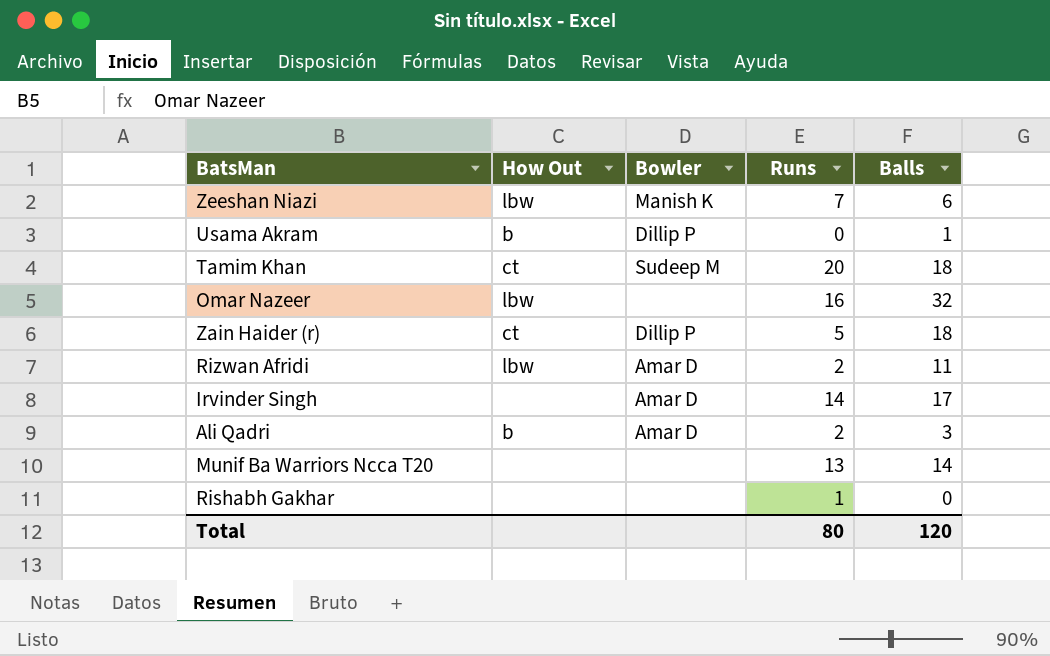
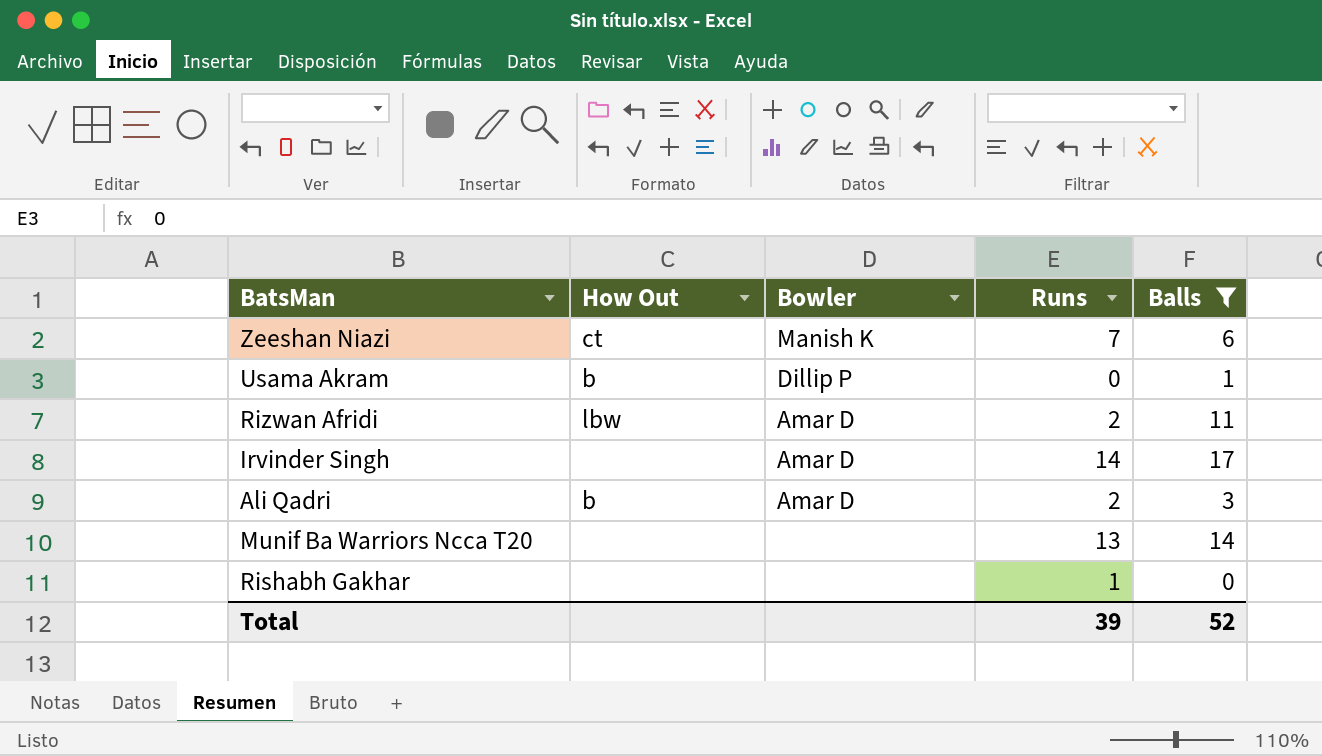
filter: none -> Balls <= 17
Zeeshan Niazi | How Out: lbw -> ct
Total | Runs: 80 -> 39
Total | Balls: 120 -> 52

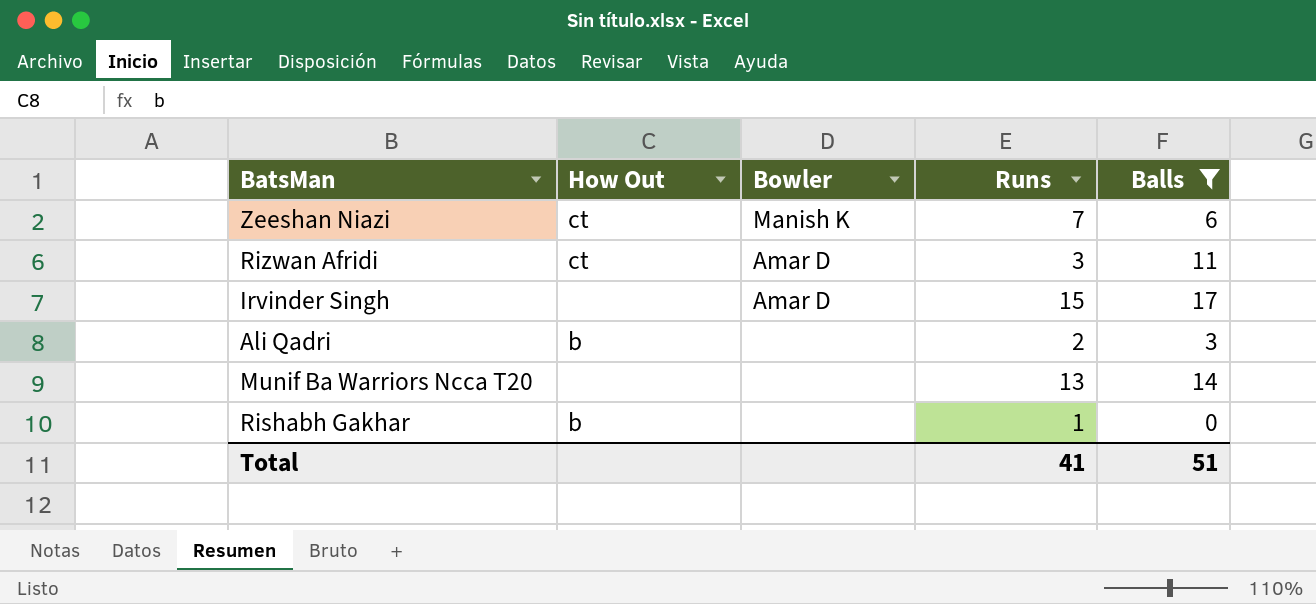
row Usama Akram: b | Dillip P | 0 | 1 -> none
Rizwan Afridi | How Out: lbw -> ct
Rizwan Afridi | Runs: 2 -> 3
Irvinder Singh | Runs: 14 -> 15
Ali Qadri | Bowler: Amar D -> none
Rishabh Gakhar | How Out: none -> b
Total | Runs: 39 -> 41
Total | Balls: 52 -> 51

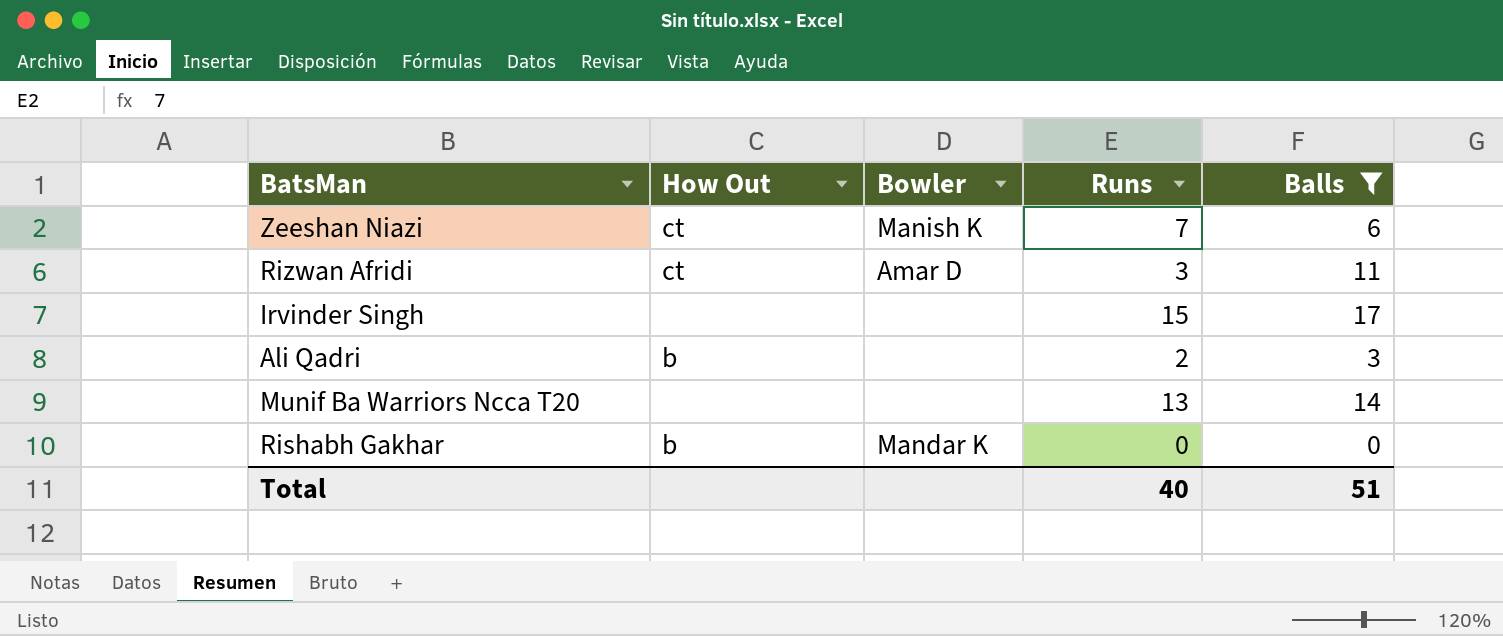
Irvinder Singh | Bowler: Amar D -> none
Rishabh Gakhar | Bowler: none -> Mandar K
Rishabh Gakhar | Runs: 1 -> 0
Total | Runs: 41 -> 40

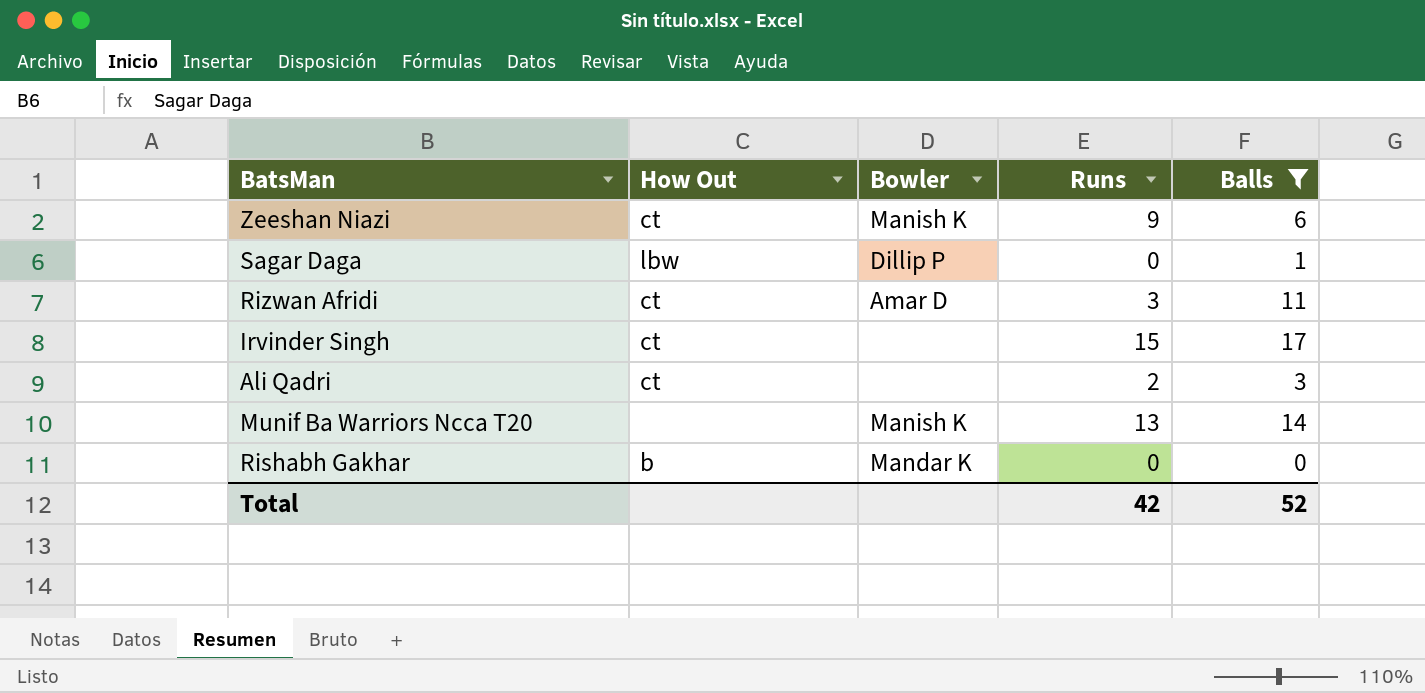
Zeeshan Niazi | Runs: 7 -> 9
row Sagar Daga: none -> lbw | Dillip P | 0 | 1
Irvinder Singh | How Out: none -> ct
Ali Qadri | How Out: b -> ct
Munif Ba Warriors Ncca T20 | Bowler: none -> Manish K
Total | Runs: 40 -> 42
Total | Balls: 51 -> 52

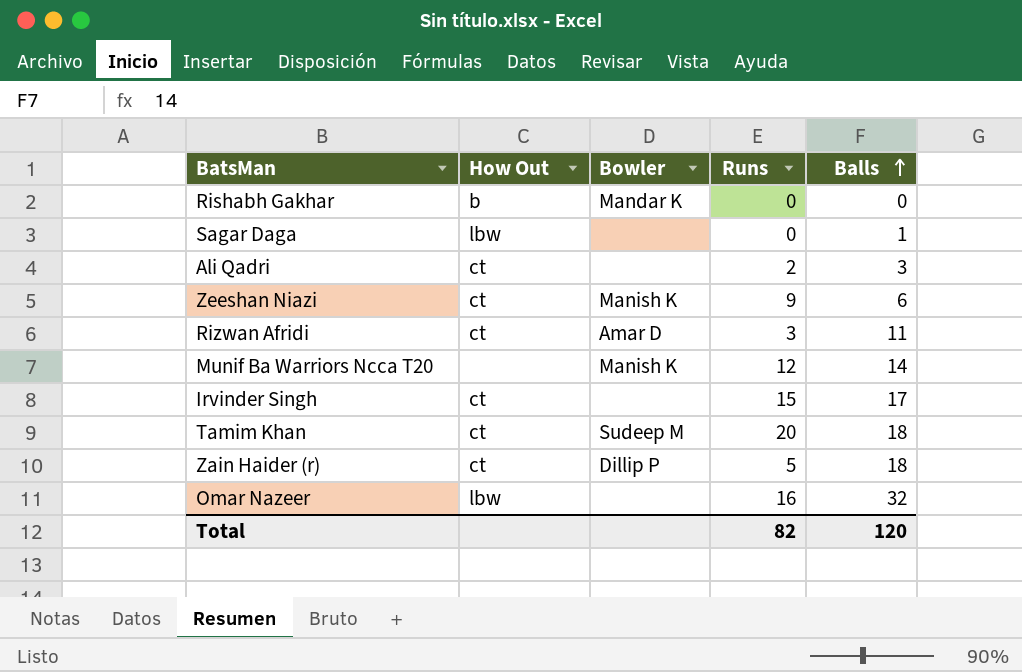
filter: Balls <= 17 -> none
row order: none -> Balls ascending
Sagar Daga | Bowler: Dillip P -> none
Munif Ba Warriors Ncca T20 | Runs: 13 -> 12
Total | Runs: 42 -> 82
Total | Balls: 52 -> 120

